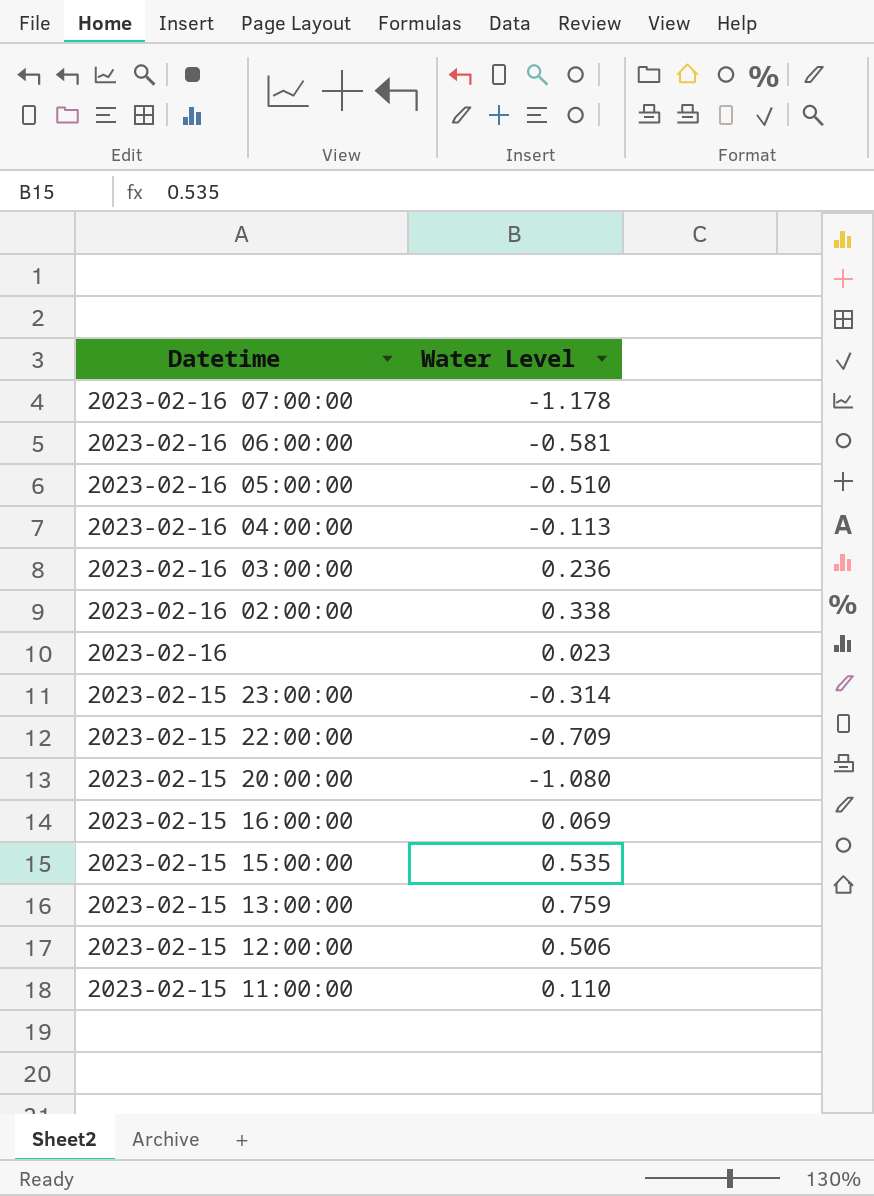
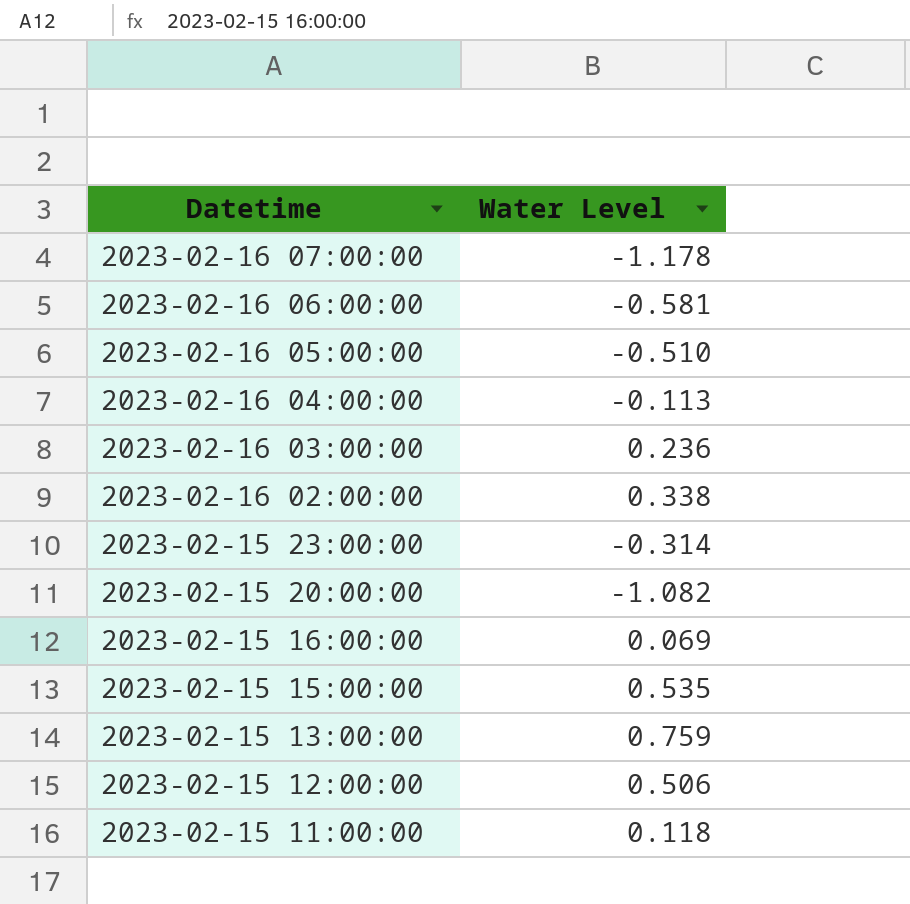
row 2023-02-16: 0.023 -> none
row 2023-02-15 22:00:00: -0.709 -> none
2023-02-15 20:00:00 | Water Level: -1.080 -> -1.082
2023-02-15 11:00:00 | Water Level: 0.110 -> 0.118

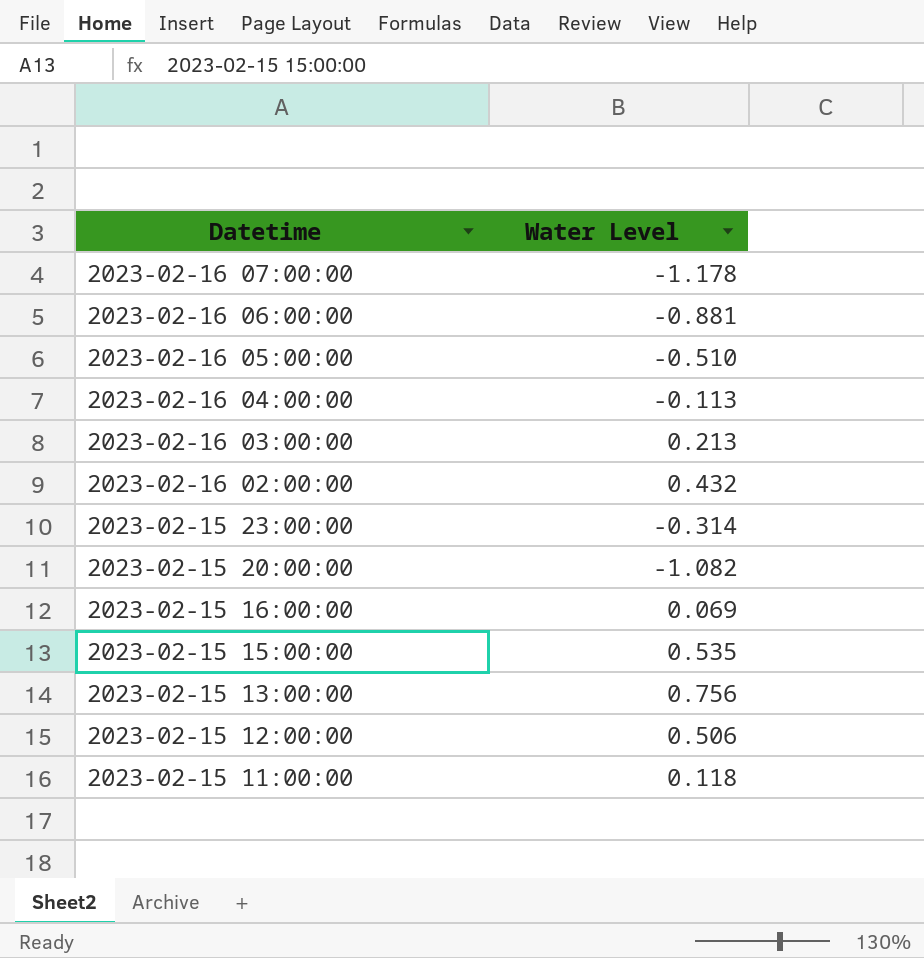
2023-02-16 06:00:00 | Water Level: -0.581 -> -0.881
2023-02-16 03:00:00 | Water Level: 0.236 -> 0.213
2023-02-16 02:00:00 | Water Level: 0.338 -> 0.432
2023-02-15 13:00:00 | Water Level: 0.759 -> 0.756

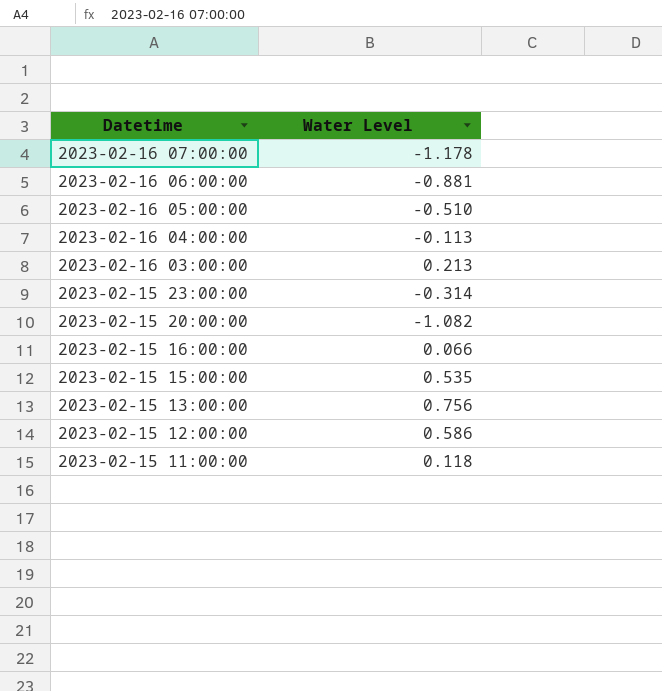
row 2023-02-16 02:00:00: 0.432 -> none
2023-02-15 16:00:00 | Water Level: 0.069 -> 0.066
2023-02-15 12:00:00 | Water Level: 0.506 -> 0.586

